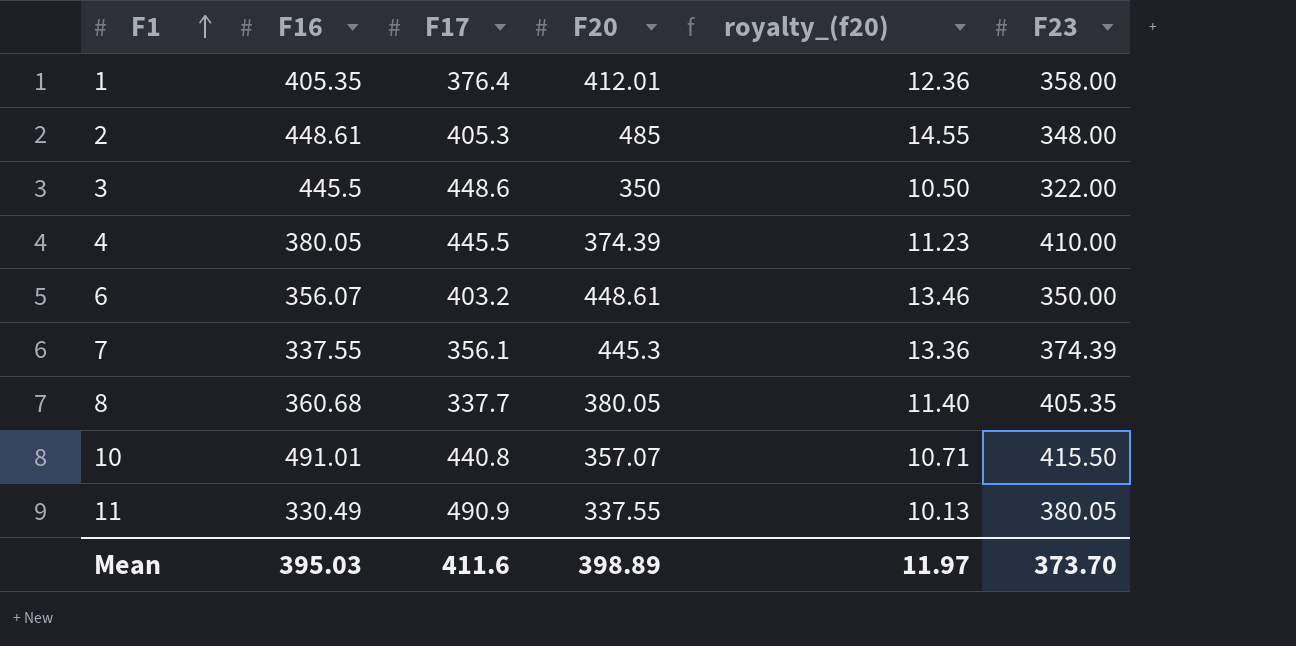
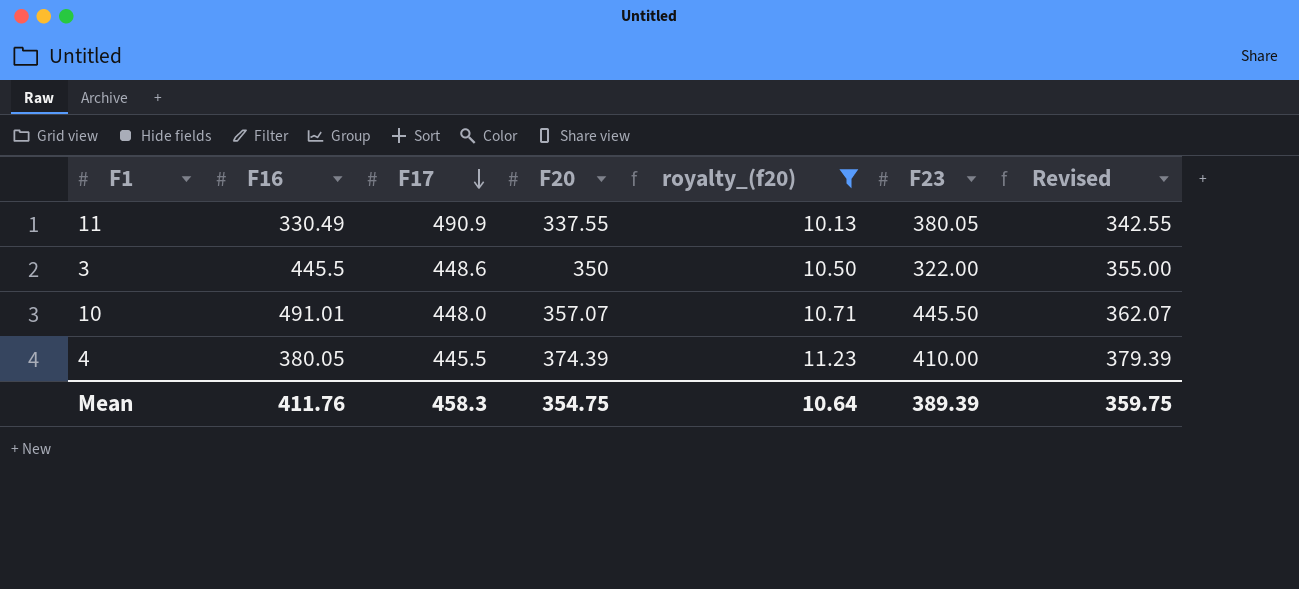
filter: none -> royalty_(f20) <= 11.23
row order: F1 ascending -> F17 descending
column Revised | formula: none -> [F20] + 5
10 | F17: 440.8 -> 448.0
10 | F23: 415.50 -> 445.50
Mean | F16: 395.03 -> 411.76
Mean | F17: 411.6 -> 458.3
Mean | F20: 398.89 -> 354.75
Mean | royalty_(f20): 11.97 -> 10.64
Mean | F23: 373.70 -> 389.39

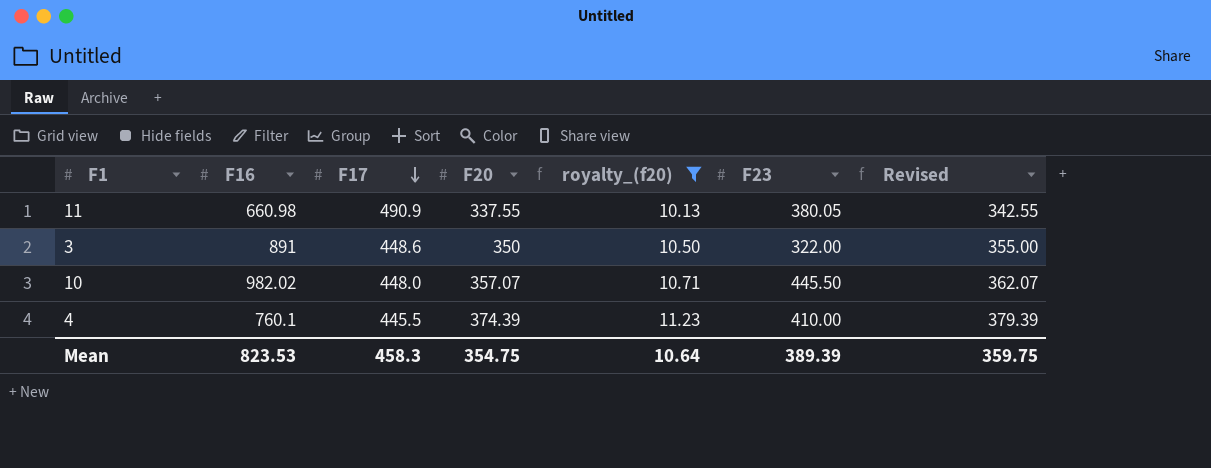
11 | F16: 330.49 -> 660.98
3 | F16: 445.5 -> 891
10 | F16: 491.01 -> 982.02
4 | F16: 380.05 -> 760.1
Mean | F16: 411.76 -> 823.53

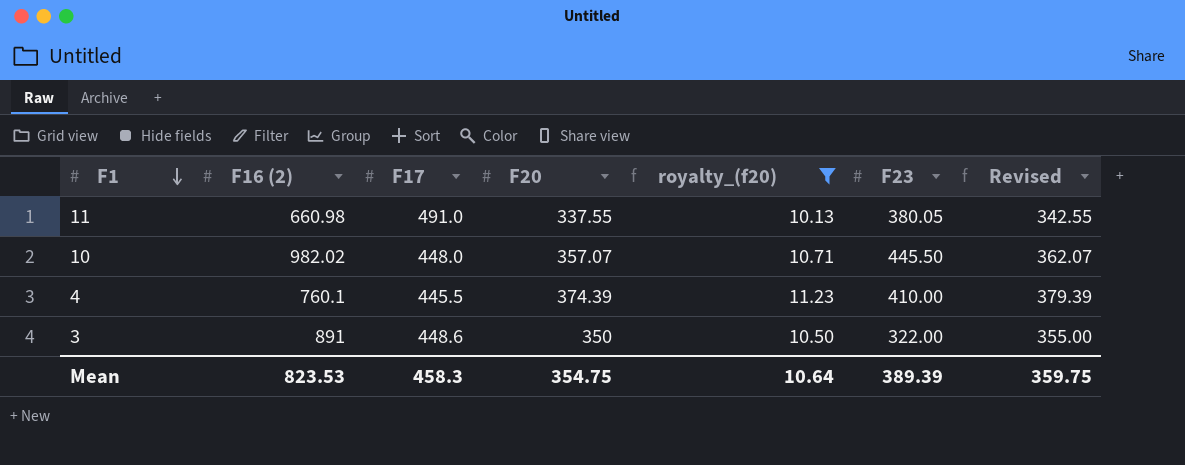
row order: F17 descending -> F1 descending
column name: F16 -> F16 (2)
11 | F17: 490.9 -> 491.0

